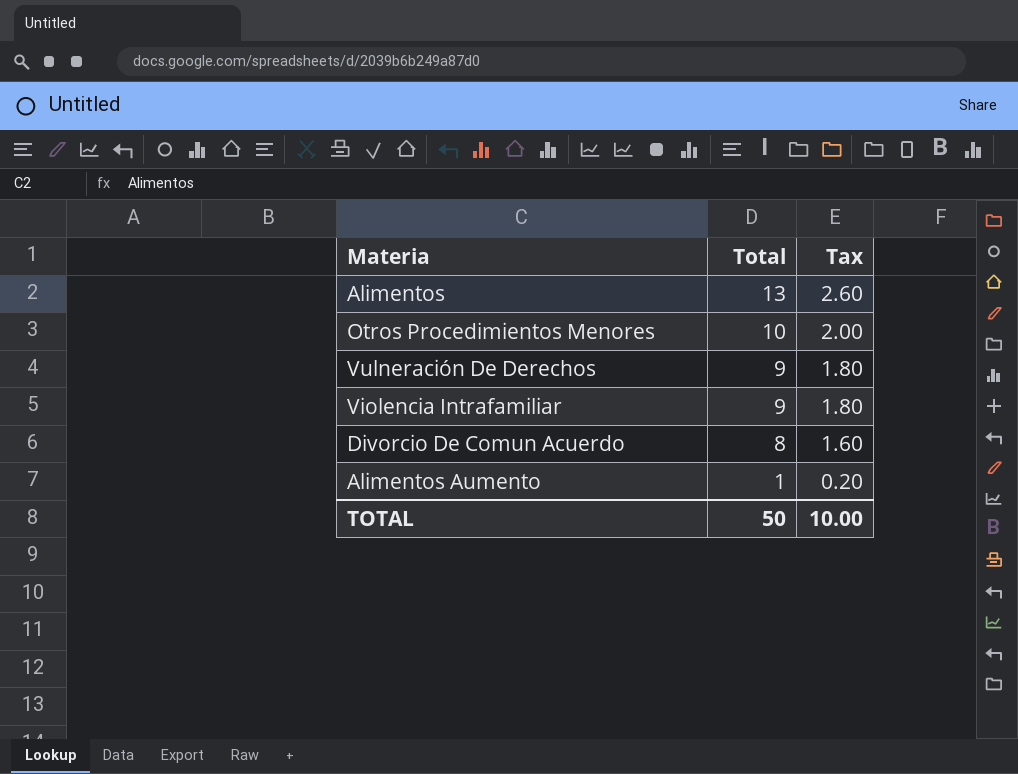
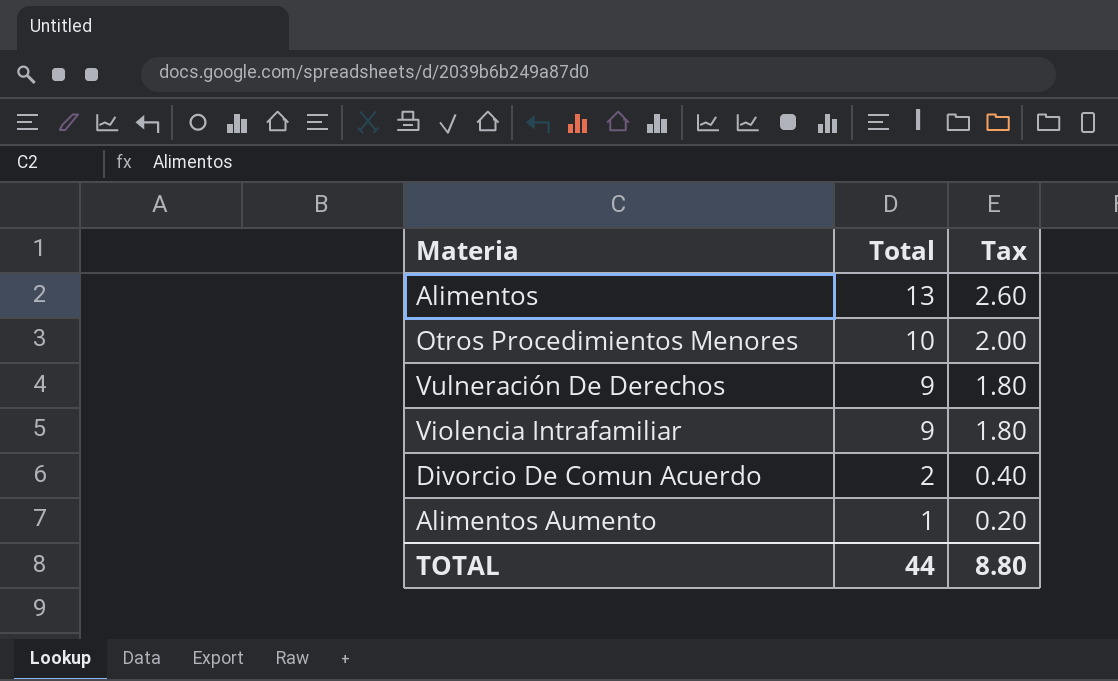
Divorcio De Comun Acuerdo | Total: 8 -> 2
Divorcio De Comun Acuerdo | Tax: 1.60 -> 0.40
TOTAL | Total: 50 -> 44
TOTAL | Tax: 10.00 -> 8.80

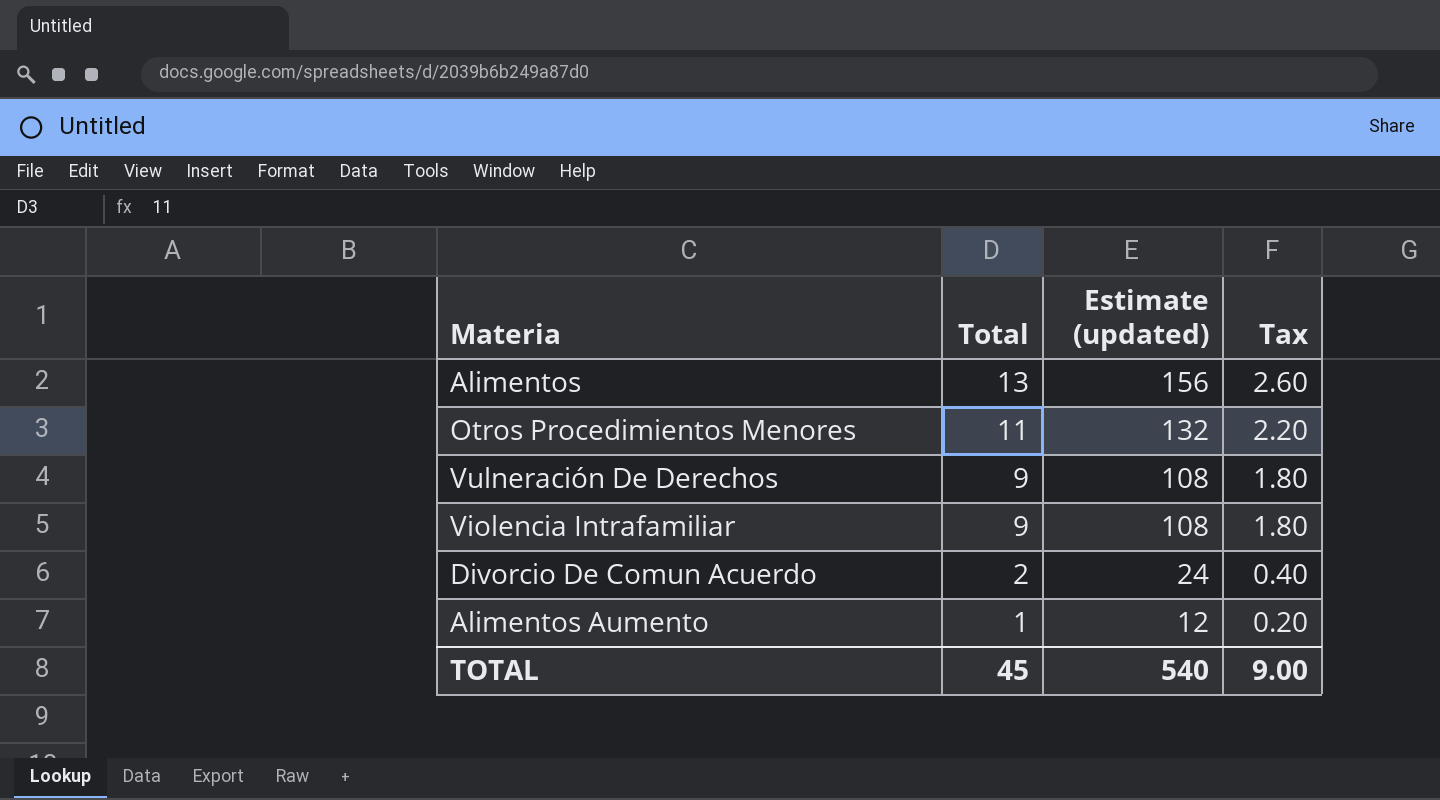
column Estimate (updated) | formula: none -> [Total] * 12
Otros Procedimientos Menores | Total: 10 -> 11
Otros Procedimientos Menores | Tax: 2.00 -> 2.20
TOTAL | Total: 44 -> 45
TOTAL | Tax: 8.80 -> 9.00

